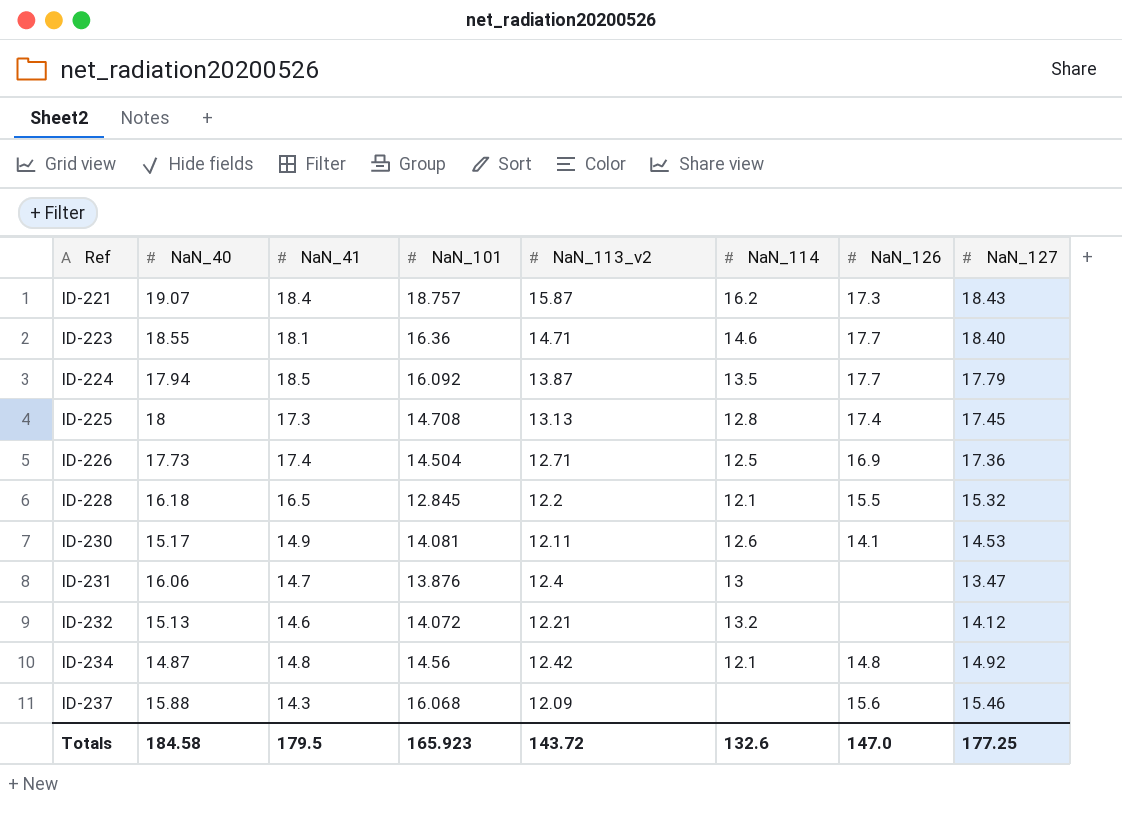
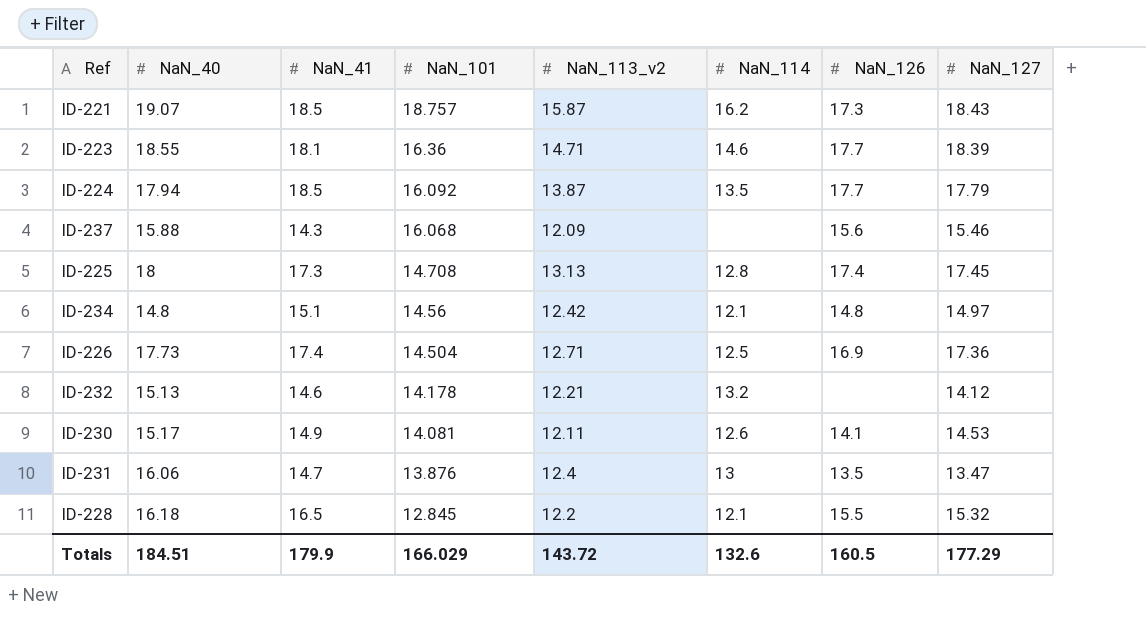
row order: Ref ascending -> NaN_101 descending
ID-221 | NaN_41: 18.4 -> 18.5
ID-223 | NaN_127: 18.40 -> 18.39
ID-234 | NaN_40: 14.87 -> 14.8
ID-234 | NaN_41: 14.8 -> 15.1
ID-234 | NaN_127: 14.92 -> 14.97
ID-232 | NaN_101: 14.072 -> 14.178
ID-231 | NaN_126: none -> 13.5
Totals | NaN_40: 184.58 -> 184.51
Totals | NaN_41: 179.5 -> 179.9
Totals | NaN_101: 165.923 -> 166.029
Totals | NaN_126: 147.0 -> 160.5
Totals | NaN_127: 177.25 -> 177.29

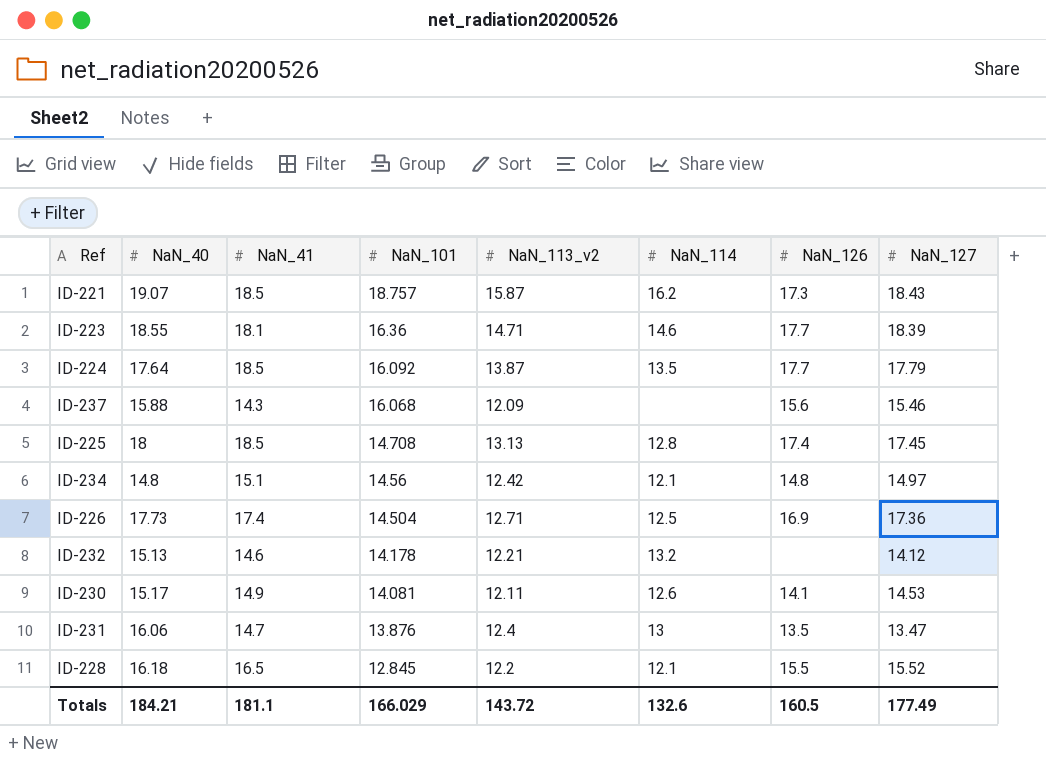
ID-224 | NaN_40: 17.94 -> 17.64
ID-225 | NaN_41: 17.3 -> 18.5
ID-228 | NaN_127: 15.32 -> 15.52
Totals | NaN_40: 184.51 -> 184.21
Totals | NaN_41: 179.9 -> 181.1
Totals | NaN_127: 177.29 -> 177.49

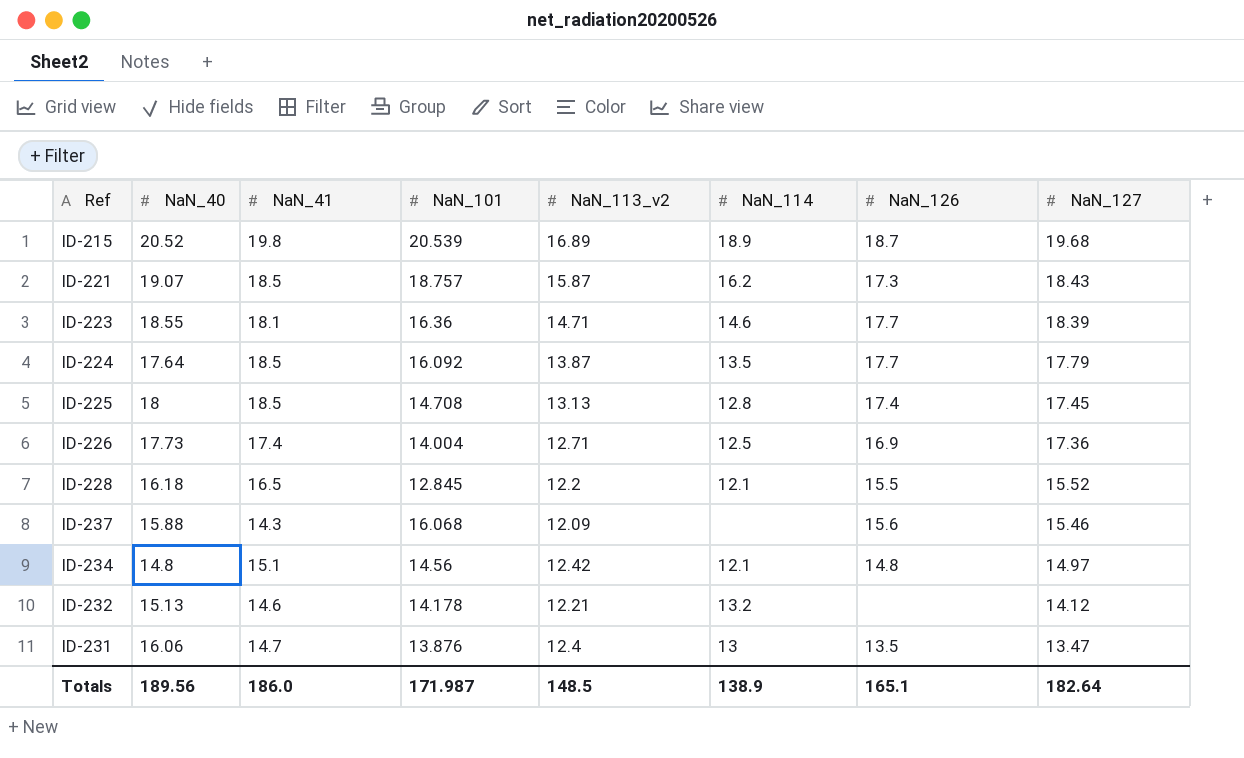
row order: NaN_101 descending -> NaN_127 descending
row ID-230: 15.17 | 14.9 | 14.081 | 12.11 | 12.6 | 14.1 | 14.53 -> none
row ID-215: none -> 20.52 | 19.8 | 20.539 | 16.89 | 18.9 | 18.7 | 19.68
ID-226 | NaN_101: 14.504 -> 14.004
Totals | NaN_40: 184.21 -> 189.56
Totals | NaN_41: 181.1 -> 186.0
Totals | NaN_101: 166.029 -> 171.987
Totals | NaN_113_v2: 143.72 -> 148.5
Totals | NaN_114: 132.6 -> 138.9
Totals | NaN_126: 160.5 -> 165.1
Totals | NaN_127: 177.49 -> 182.64

